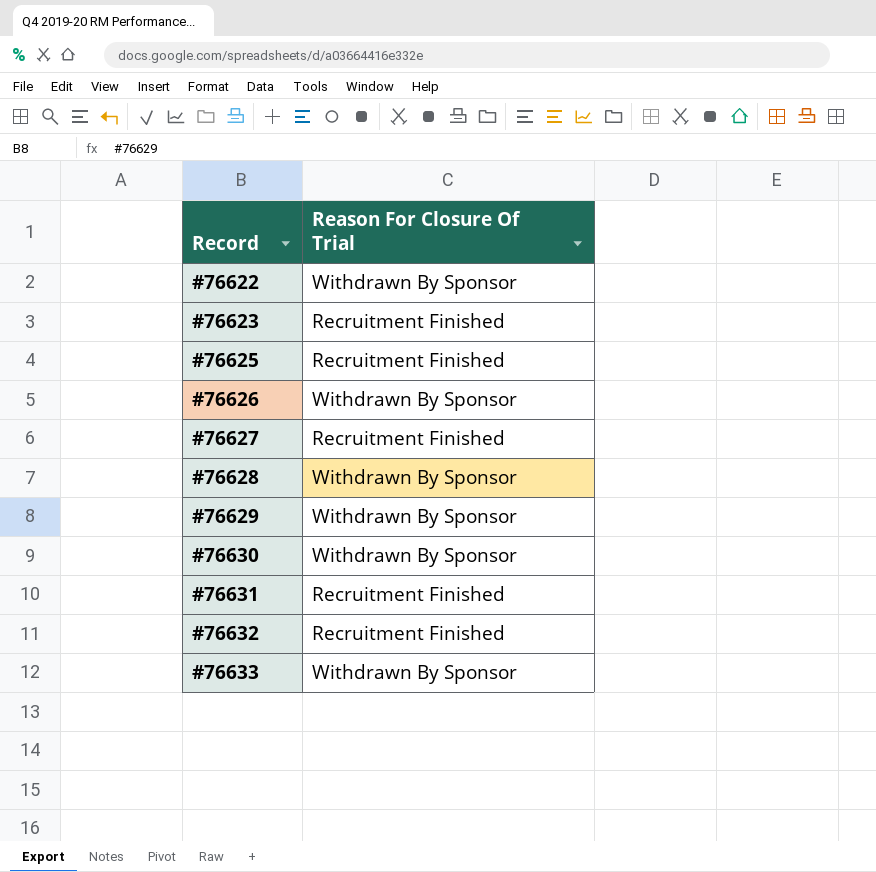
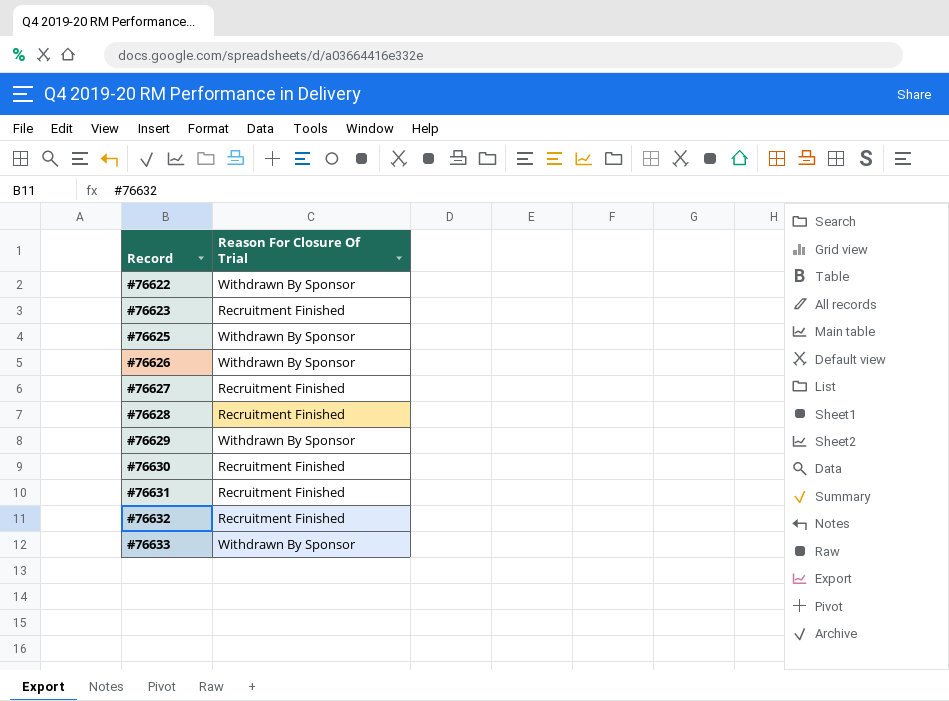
#76625 | Reason For Closure Of Trial: Recruitment Finished -> Withdrawn By Sponsor
#76628 | Reason For Closure Of Trial: Withdrawn By Sponsor -> Recruitment Finished
#76630 | Reason For Closure Of Trial: Withdrawn By Sponsor -> Recruitment Finished

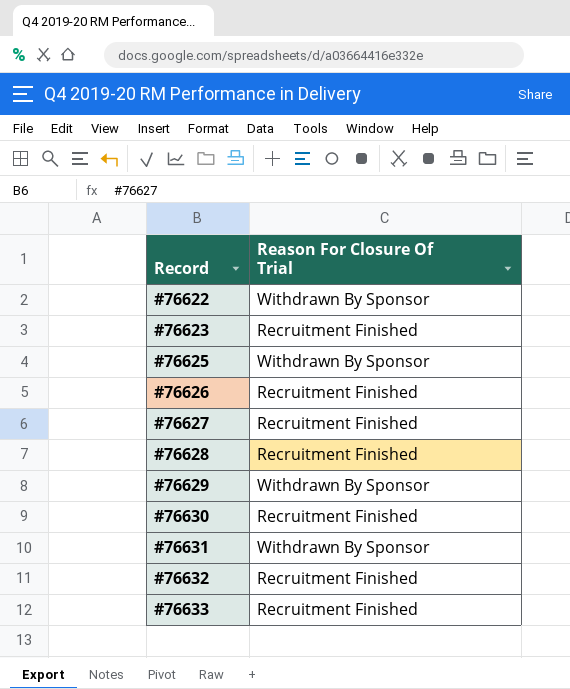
#76626 | Reason For Closure Of Trial: Withdrawn By Sponsor -> Recruitment Finished
#76631 | Reason For Closure Of Trial: Recruitment Finished -> Withdrawn By Sponsor
#76633 | Reason For Closure Of Trial: Withdrawn By Sponsor -> Recruitment Finished

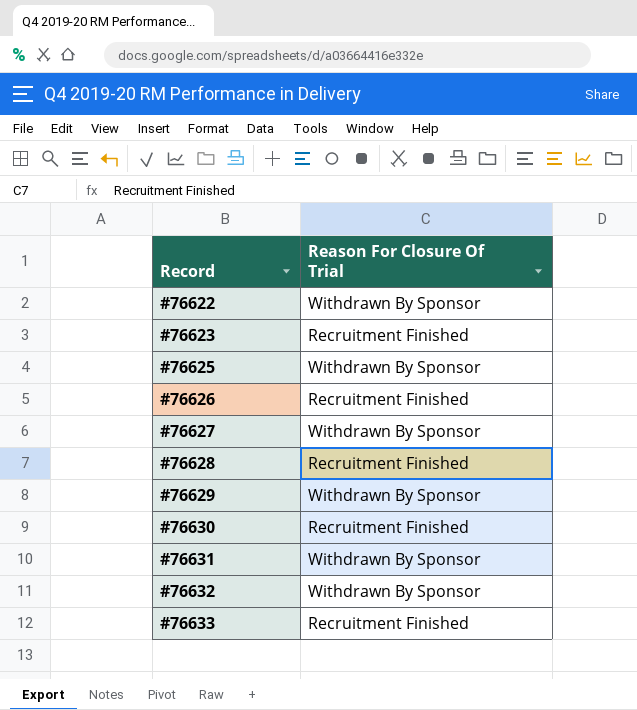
#76627 | Reason For Closure Of Trial: Recruitment Finished -> Withdrawn By Sponsor
#76632 | Reason For Closure Of Trial: Recruitment Finished -> Withdrawn By Sponsor

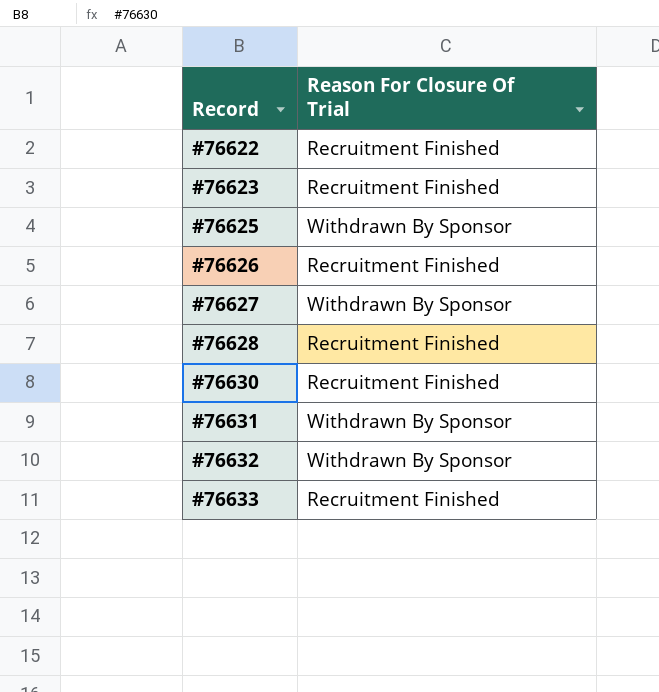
row #76629: Withdrawn By Sponsor -> none
#76622 | Reason For Closure Of Trial: Withdrawn By Sponsor -> Recruitment Finished

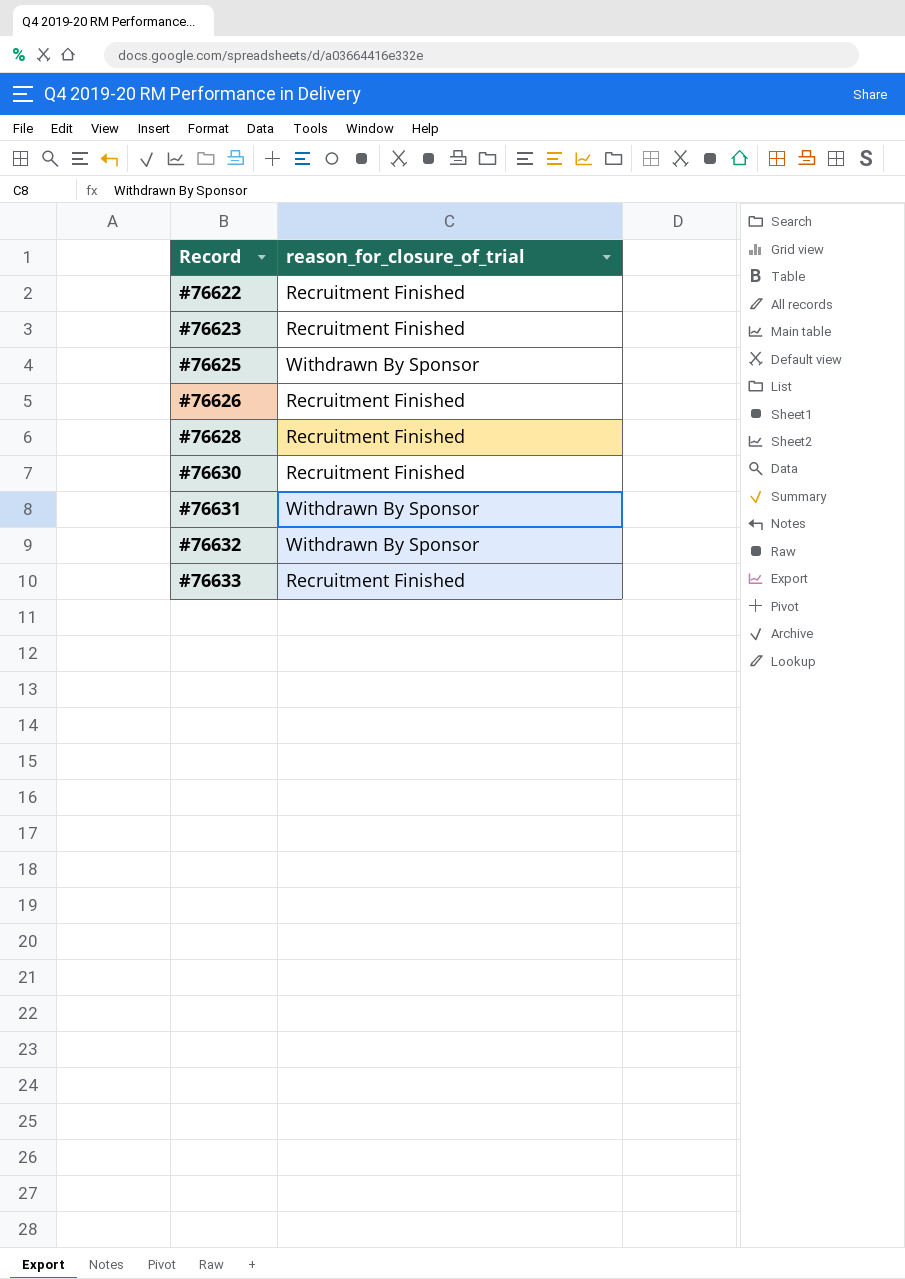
column name: Reason For Closure Of Trial -> reason_for_closure_of_trial
row #76627: Withdrawn By Sponsor -> none

